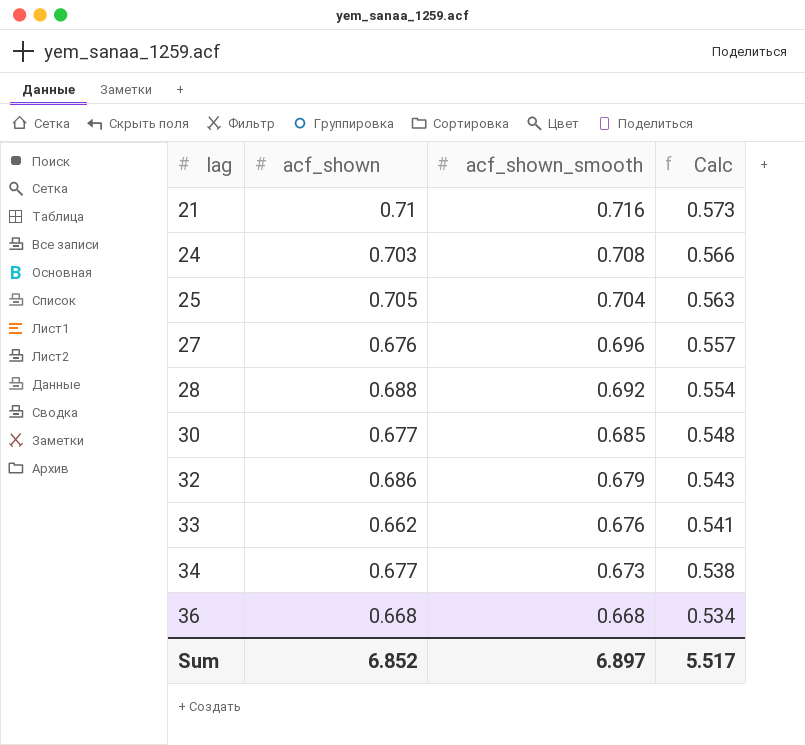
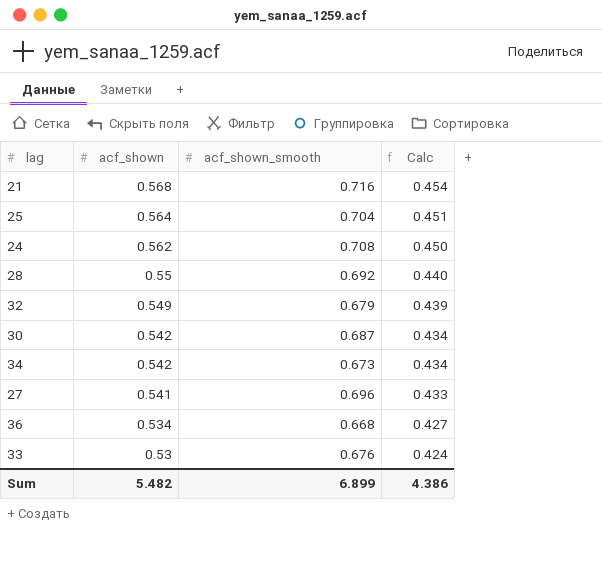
row order: lag ascending -> acf_shown descending
column Calc | formula: [acf_shown_smooth] * 0.8 -> [acf_shown] * 0.8
21 | acf_shown: 0.71 -> 0.568
25 | acf_shown: 0.705 -> 0.564
24 | acf_shown: 0.703 -> 0.562
28 | acf_shown: 0.688 -> 0.55
32 | acf_shown: 0.686 -> 0.549
30 | acf_shown: 0.677 -> 0.542
30 | acf_shown_smooth: 0.685 -> 0.687
34 | acf_shown: 0.677 -> 0.542
27 | acf_shown: 0.676 -> 0.541
36 | acf_shown: 0.668 -> 0.534
33 | acf_shown: 0.662 -> 0.53
Sum | acf_shown: 6.852 -> 5.482
Sum | acf_shown_smooth: 6.897 -> 6.899
Sum | Calc: 5.517 -> 4.386

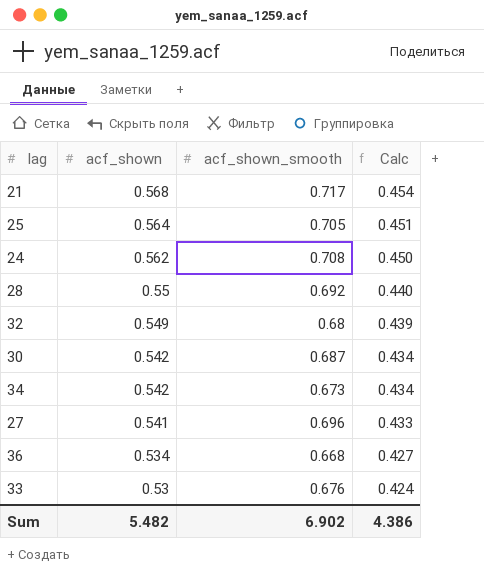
21 | acf_shown_smooth: 0.716 -> 0.717
25 | acf_shown_smooth: 0.704 -> 0.705
32 | acf_shown_smooth: 0.679 -> 0.68
Sum | acf_shown_smooth: 6.899 -> 6.902

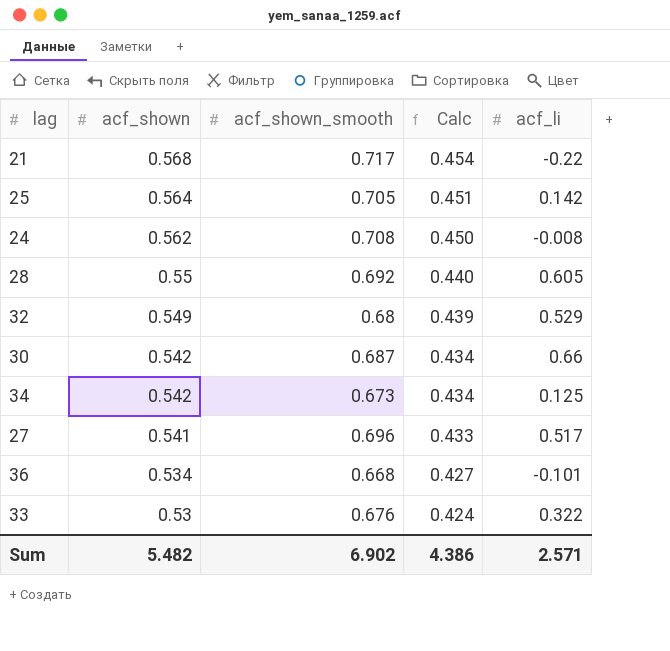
column acf_li | position: none -> 5

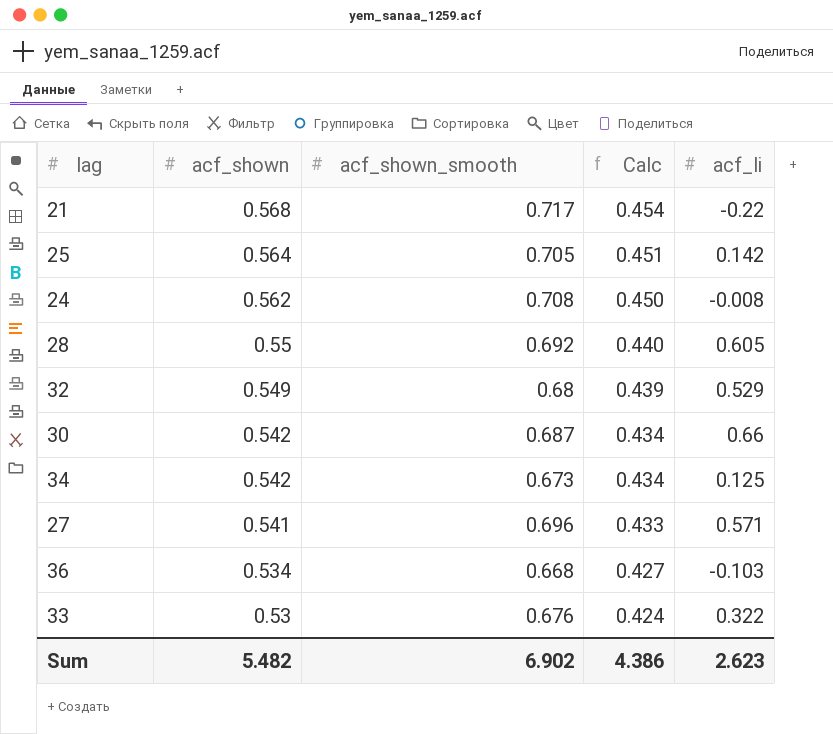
27 | acf_li: 0.517 -> 0.571
36 | acf_li: -0.101 -> -0.103
Sum | acf_li: 2.571 -> 2.623

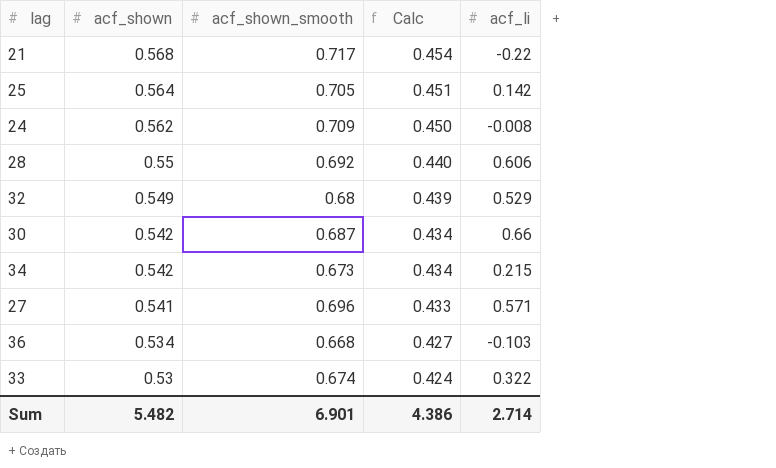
24 | acf_shown_smooth: 0.708 -> 0.709
28 | acf_li: 0.605 -> 0.606
34 | acf_li: 0.125 -> 0.215
33 | acf_shown_smooth: 0.676 -> 0.674
Sum | acf_shown_smooth: 6.902 -> 6.901
Sum | acf_li: 2.623 -> 2.714

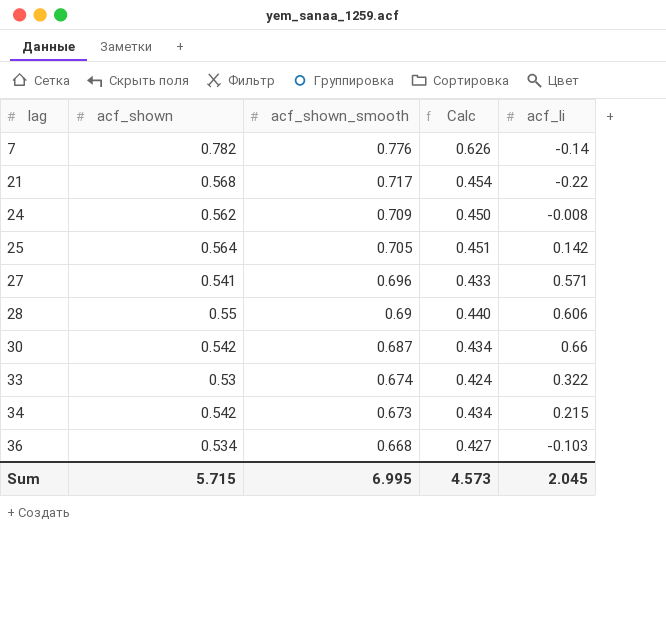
row order: acf_shown descending -> lag ascending
row 32: 0.549 | 0.68 | 0.439 | 0.529 -> none
row 7: none -> 0.782 | 0.776 | 0.626 | -0.14
28 | acf_shown_smooth: 0.692 -> 0.69
Sum | acf_shown: 5.482 -> 5.715
Sum | acf_shown_smooth: 6.901 -> 6.995
Sum | Calc: 4.386 -> 4.573
Sum | acf_li: 2.714 -> 2.045

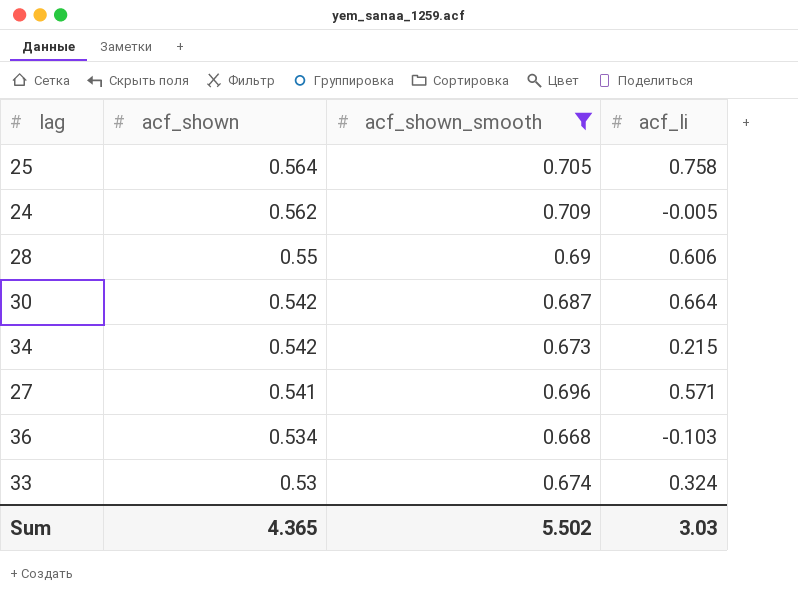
filter: none -> acf_shown_smooth <= 0.709
row order: lag ascending -> acf_shown descending
column Calc | formula: [acf_shown] * 0.8 -> none
25 | acf_li: 0.142 -> 0.758
24 | acf_li: -0.008 -> -0.005
30 | acf_li: 0.66 -> 0.664
33 | acf_li: 0.322 -> 0.324
Sum | acf_shown: 5.715 -> 4.365
Sum | acf_shown_smooth: 6.995 -> 5.502
Sum | acf_li: 2.045 -> 3.03

